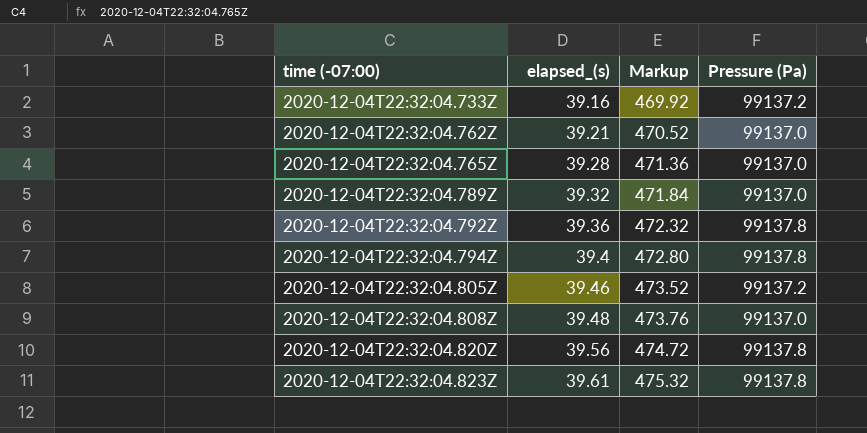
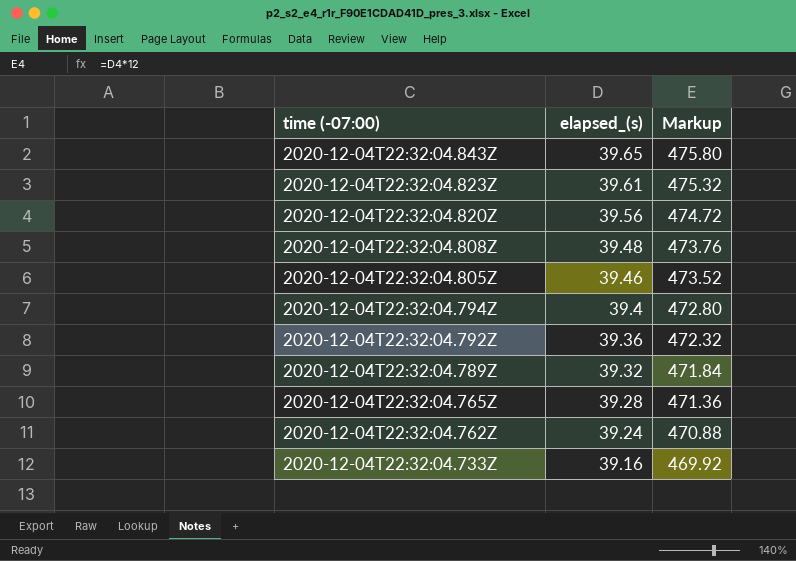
row order: time (-07:00) ascending -> time (-07:00) descending
column Pressure (Pa) | position: 4 -> none
row 2020-12-04T22:32:04.843Z: none -> 39.65 | 475.80
2020-12-04T22:32:04.762Z | elapsed_(s): 39.21 -> 39.24
2020-12-04T22:32:04.762Z | Markup: 470.52 -> 470.88

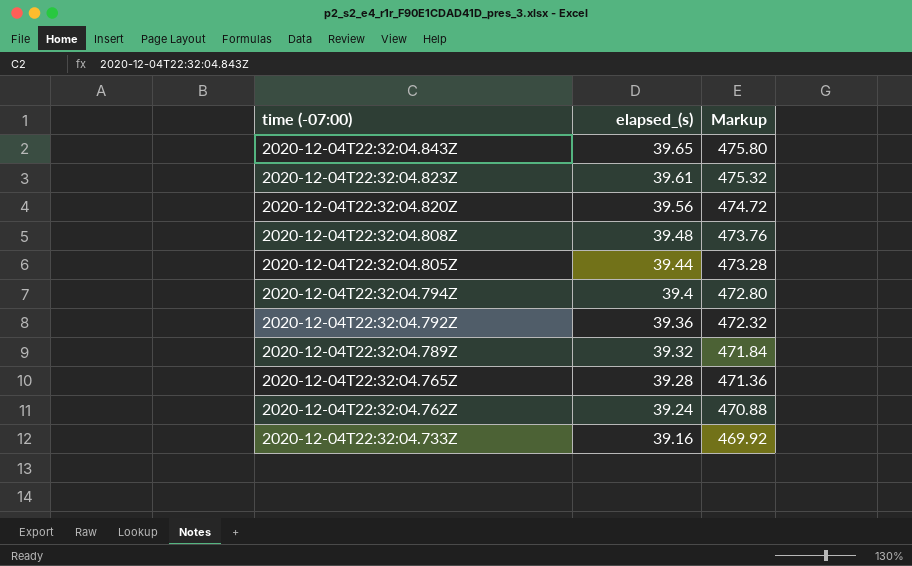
2020-12-04T22:32:04.805Z | elapsed_(s): 39.46 -> 39.44
2020-12-04T22:32:04.805Z | Markup: 473.52 -> 473.28

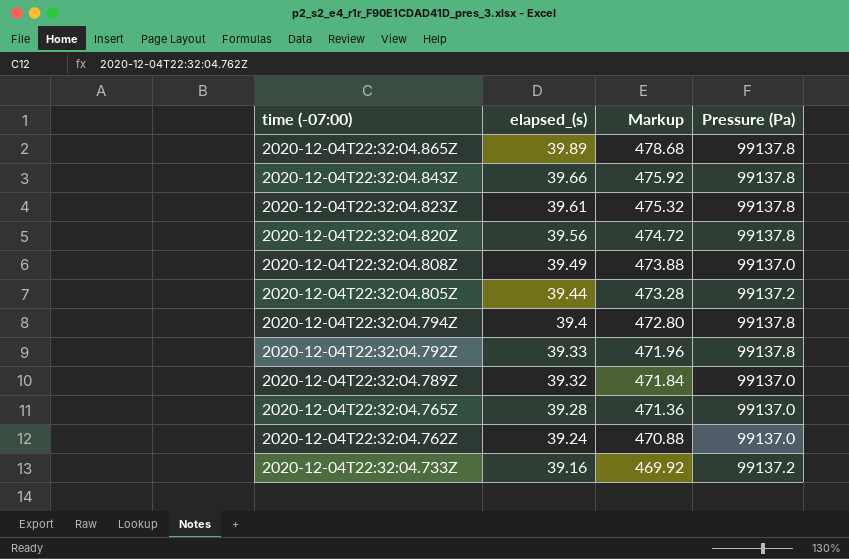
column Pressure (Pa) | position: none -> 4
row 2020-12-04T22:32:04.865Z: none -> 39.89 | 478.68 | 99137.8
2020-12-04T22:32:04.843Z | elapsed_(s): 39.65 -> 39.66
2020-12-04T22:32:04.843Z | Markup: 475.80 -> 475.92
2020-12-04T22:32:04.808Z | elapsed_(s): 39.48 -> 39.49
2020-12-04T22:32:04.808Z | Markup: 473.76 -> 473.88
2020-12-04T22:32:04.792Z | elapsed_(s): 39.36 -> 39.33
2020-12-04T22:32:04.792Z | Markup: 472.32 -> 471.96

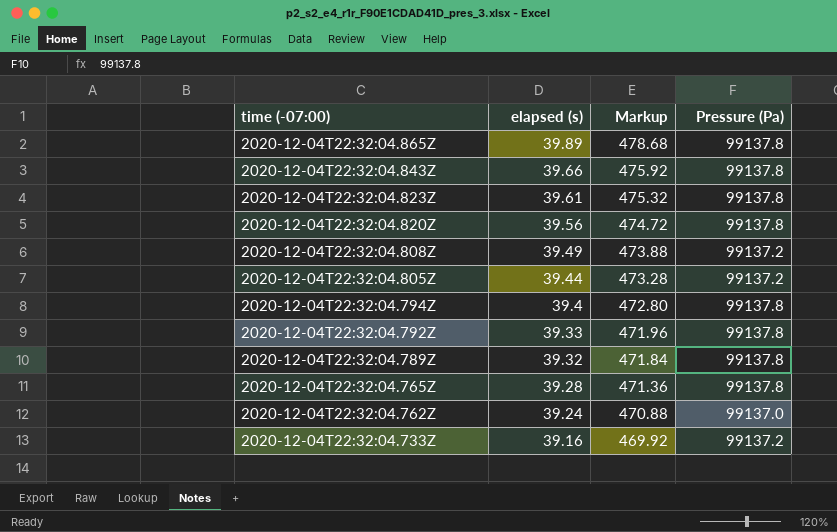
column name: elapsed_(s) -> elapsed (s)
2020-12-04T22:32:04.808Z | Pressure (Pa): 99137.0 -> 99137.2
2020-12-04T22:32:04.789Z | Pressure (Pa): 99137.0 -> 99137.8
2020-12-04T22:32:04.765Z | Pressure (Pa): 99137.0 -> 99137.8

